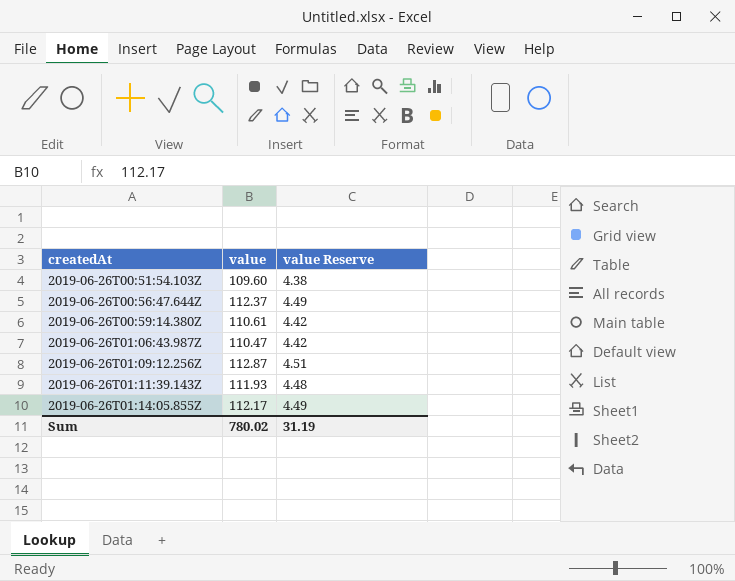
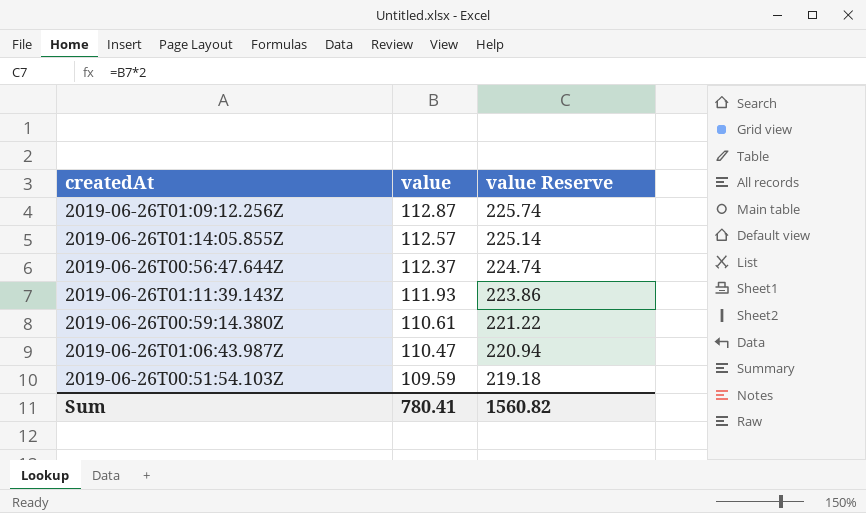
row order: createdAt ascending -> value descending
column value Reserve | formula: [value] * 0.04 -> [value] * 2
2019-06-26T01:14:05.855Z | value: 112.17 -> 112.57
2019-06-26T00:51:54.103Z | value: 109.60 -> 109.59
Sum | value: 780.02 -> 780.41
Sum | value Reserve: 31.19 -> 1560.82

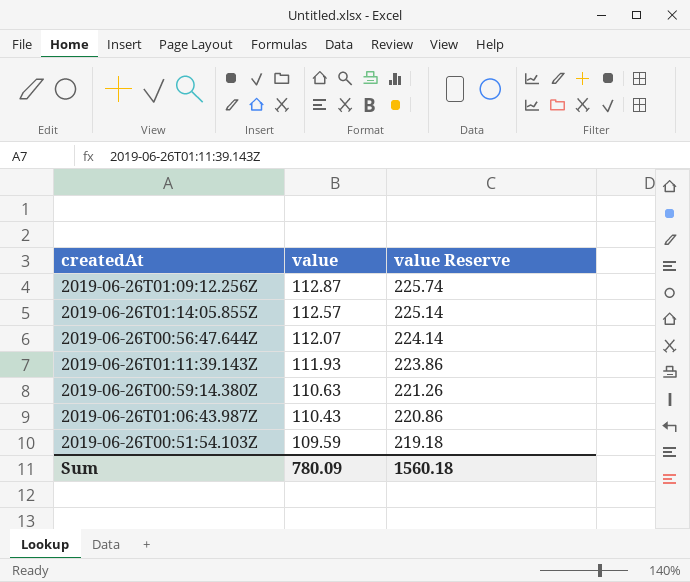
2019-06-26T00:56:47.644Z | value: 112.37 -> 112.07
2019-06-26T00:56:47.644Z | value Reserve: 224.74 -> 224.14
2019-06-26T00:59:14.380Z | value: 110.61 -> 110.63
2019-06-26T00:59:14.380Z | value Reserve: 221.22 -> 221.26
2019-06-26T01:06:43.987Z | value: 110.47 -> 110.43
2019-06-26T01:06:43.987Z | value Reserve: 220.94 -> 220.86
Sum | value: 780.41 -> 780.09
Sum | value Reserve: 1560.82 -> 1560.18

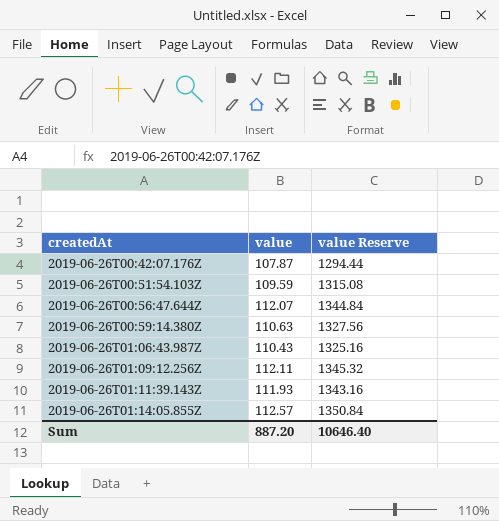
row order: value descending -> createdAt ascending
column value Reserve | formula: [value] * 2 -> [value] * 12
row 2019-06-26T00:42:07.176Z: none -> 107.87 | 1294.44
2019-06-26T01:09:12.256Z | value: 112.87 -> 112.11
Sum | value: 780.09 -> 887.20
Sum | value Reserve: 1560.18 -> 10646.40

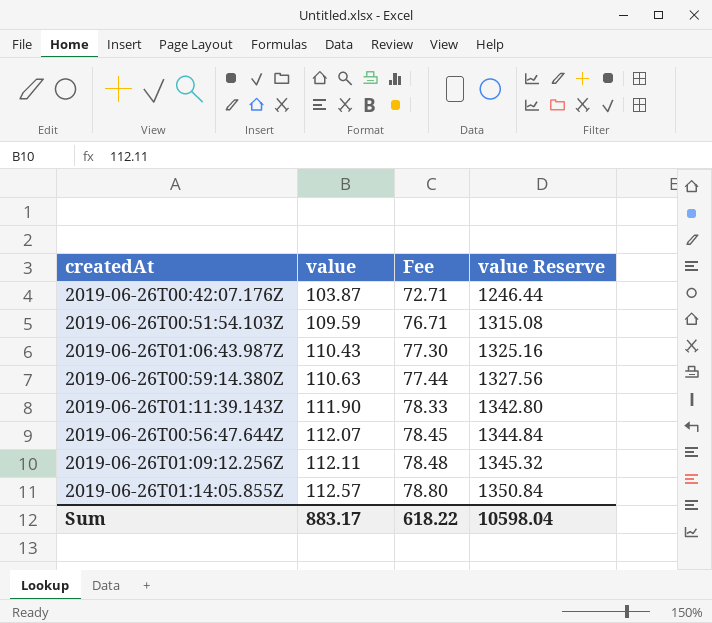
row order: createdAt ascending -> value ascending
column Fee | formula: none -> [value] * 0.7
2019-06-26T00:42:07.176Z | value: 107.87 -> 103.87
2019-06-26T00:42:07.176Z | value Reserve: 1294.44 -> 1246.44
2019-06-26T01:11:39.143Z | value: 111.93 -> 111.90
2019-06-26T01:11:39.143Z | value Reserve: 1343.16 -> 1342.80
Sum | value: 887.20 -> 883.17
Sum | value Reserve: 10646.40 -> 10598.04

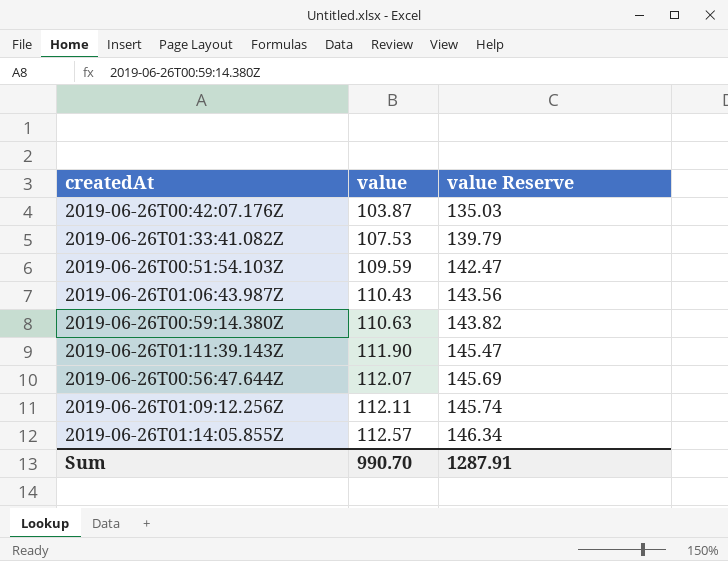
column Fee | formula: [value] * 0.7 -> none
column value Reserve | formula: [value] * 12 -> [value] * 1.3
row 2019-06-26T01:33:41.082Z: none -> 107.53 | 139.79
Sum | value: 883.17 -> 990.70
Sum | value Reserve: 10598.04 -> 1287.91

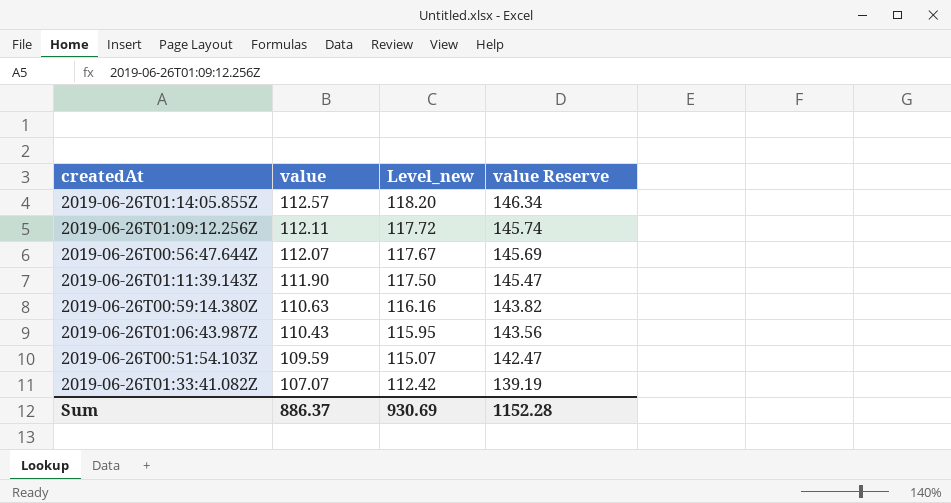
row order: value ascending -> value descending
column Level_new | formula: none -> [value] * 1.05
row 2019-06-26T00:42:07.176Z: 103.87 | 135.03 -> none
2019-06-26T01:33:41.082Z | value: 107.53 -> 107.07
2019-06-26T01:33:41.082Z | value Reserve: 139.79 -> 139.19
Sum | value: 990.70 -> 886.37
Sum | value Reserve: 1287.91 -> 1152.28

